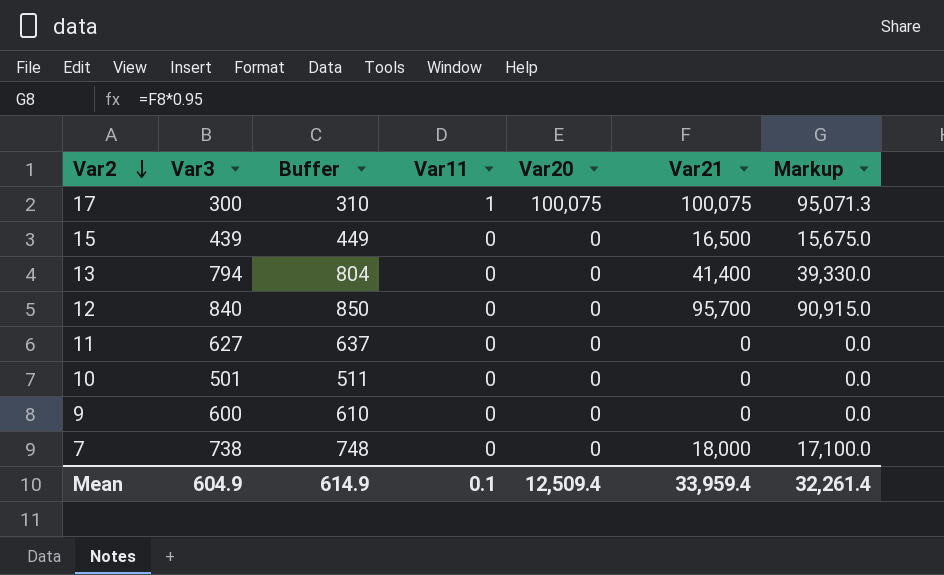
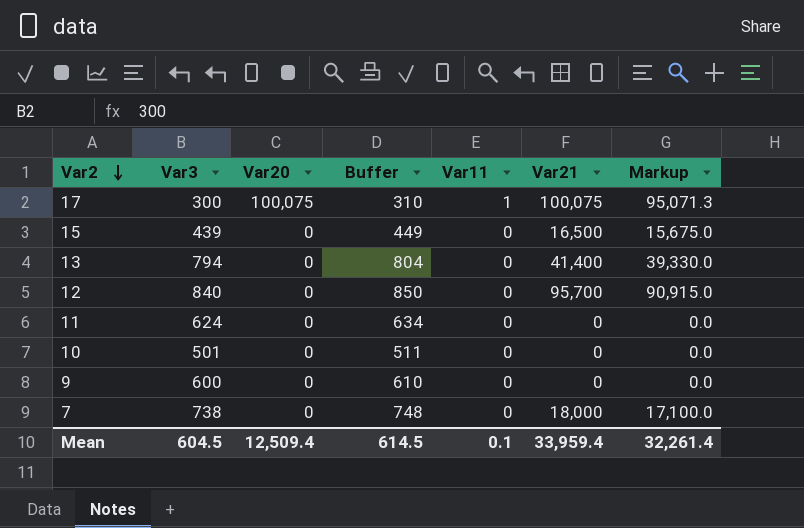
column Var20 | position: 5 -> 3
11 | Var3: 627 -> 624
11 | Buffer: 637 -> 634
Mean | Var3: 604.9 -> 604.5
Mean | Buffer: 614.9 -> 614.5

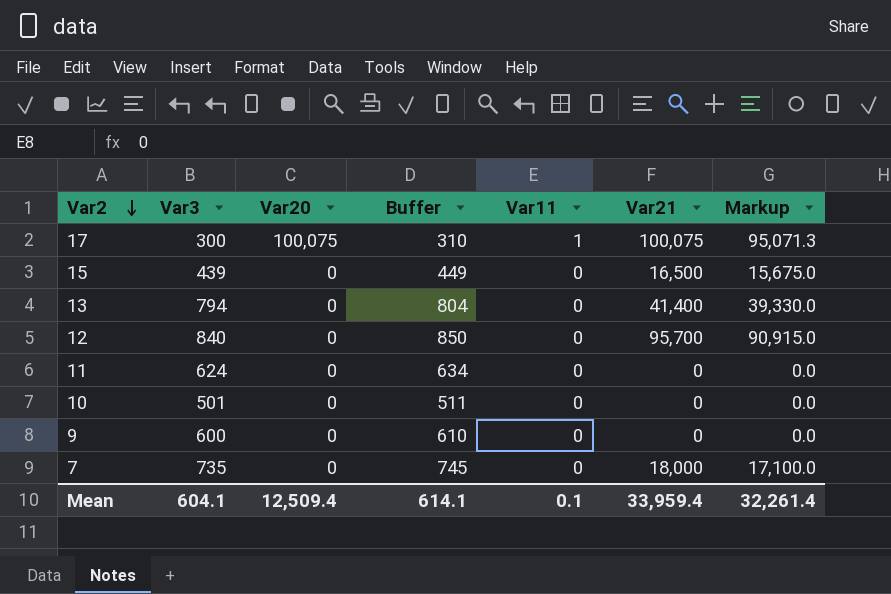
7 | Var3: 738 -> 735
7 | Buffer: 748 -> 745
Mean | Var3: 604.5 -> 604.1
Mean | Buffer: 614.5 -> 614.1

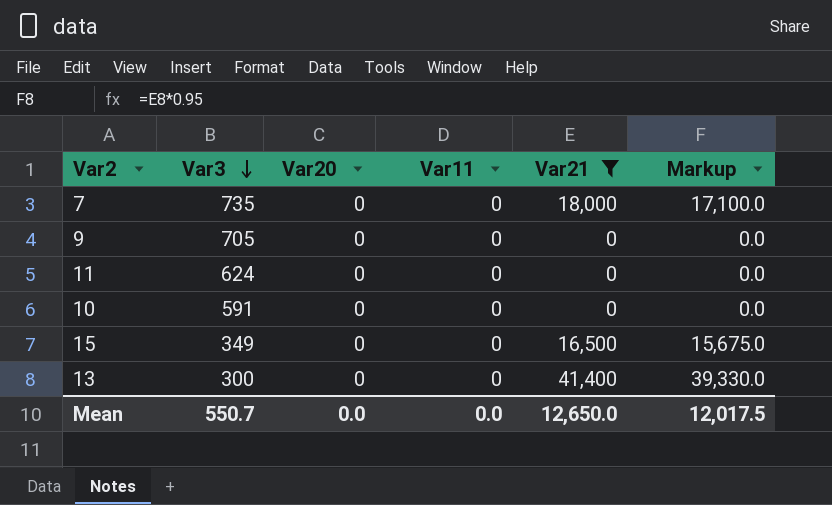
filter: none -> Var21 <= 41,400
row order: Var2 descending -> Var3 descending
column Buffer | formula: [Var3] + 10 -> none
9 | Var3: 600 -> 705
10 | Var3: 501 -> 591
15 | Var3: 439 -> 349
13 | Var3: 794 -> 300
Mean | Var3: 604.1 -> 550.7
Mean | Var20: 12,509.4 -> 0.0
Mean | Var11: 0.1 -> 0.0
Mean | Var21: 33,959.4 -> 12,650.0
Mean | Markup: 32,261.4 -> 12,017.5

